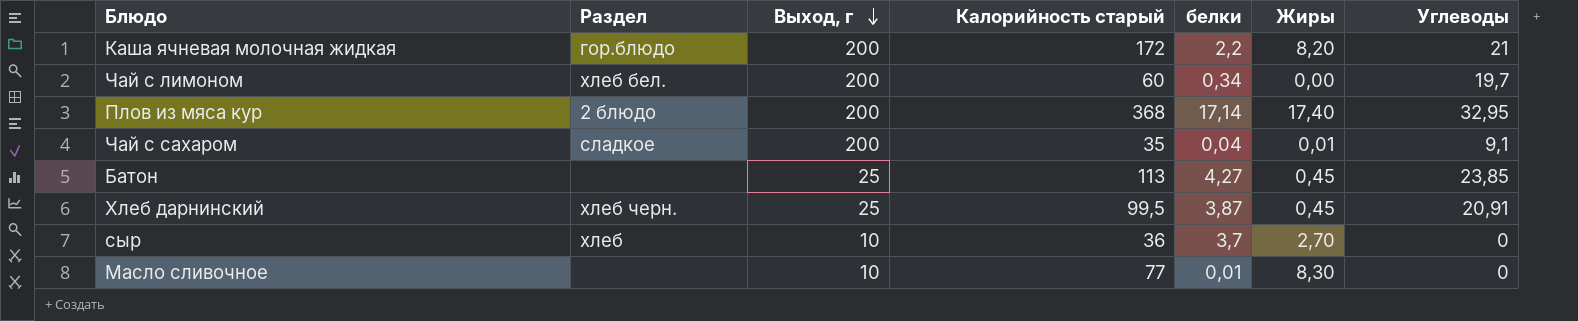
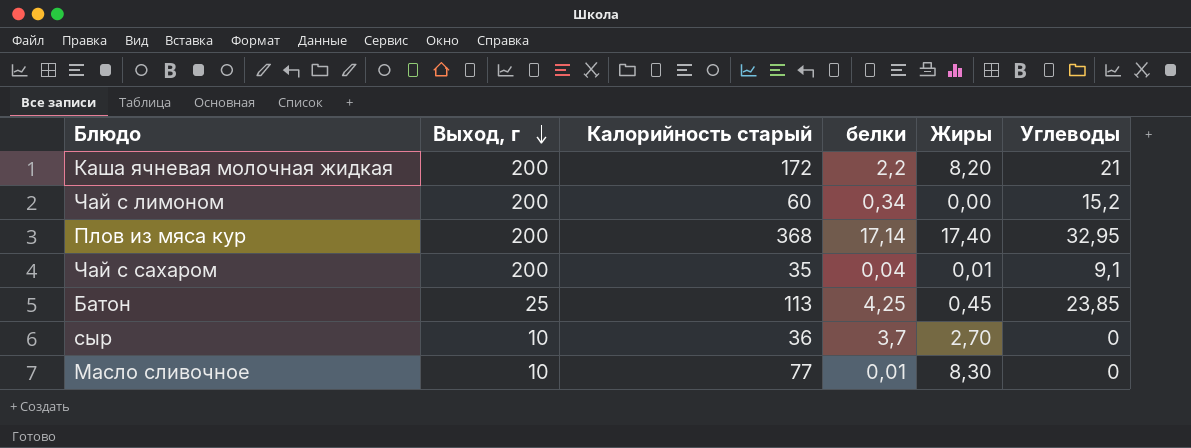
column Раздел | position: 2 -> none
row Хлеб дарнинский: хлеб черн. | 25 | 99,5 | 3,87 | 0,45 | 20,91 -> none
Чай с лимоном | Углеводы: 19,7 -> 15,2
Батон | белки: 4,27 -> 4,25

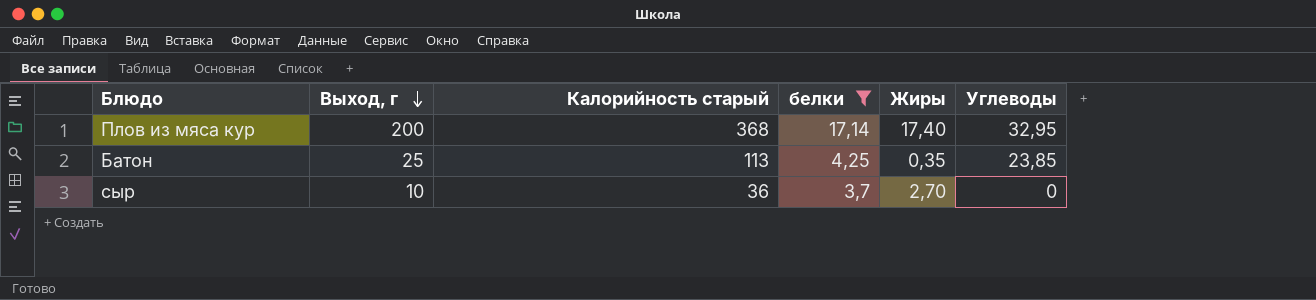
filter: none -> белки >= 3,7
Батон | Жиры: 0,45 -> 0,35

